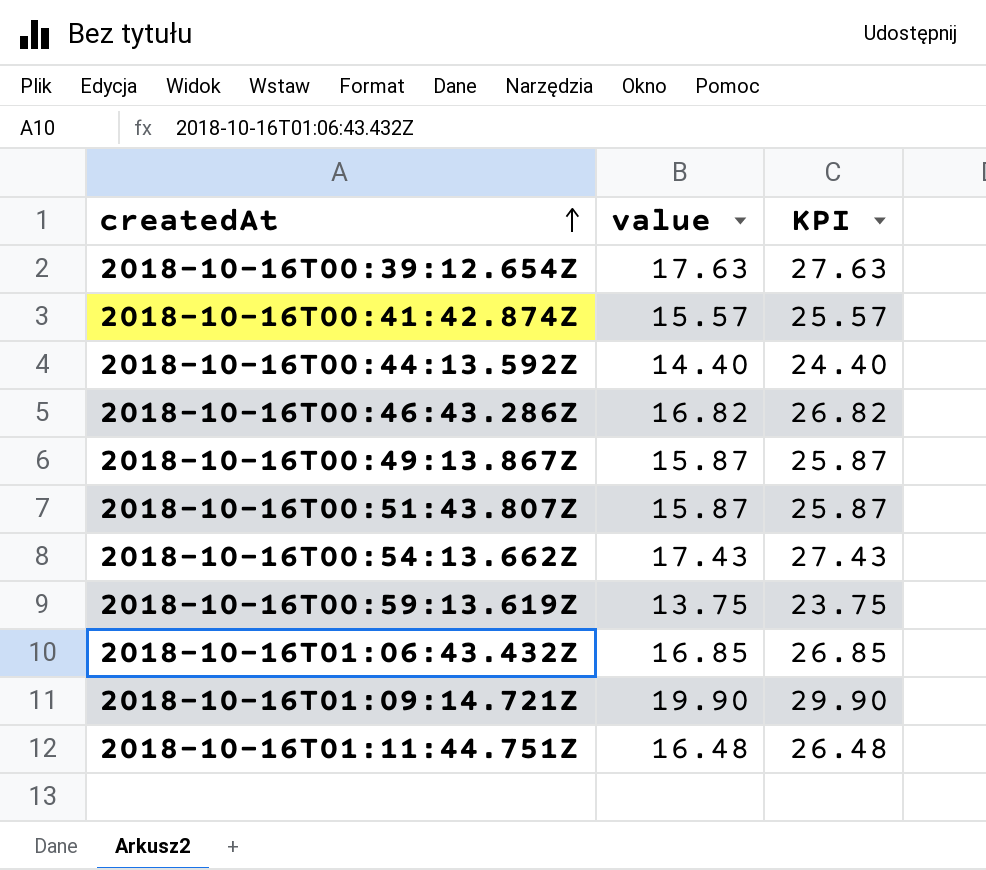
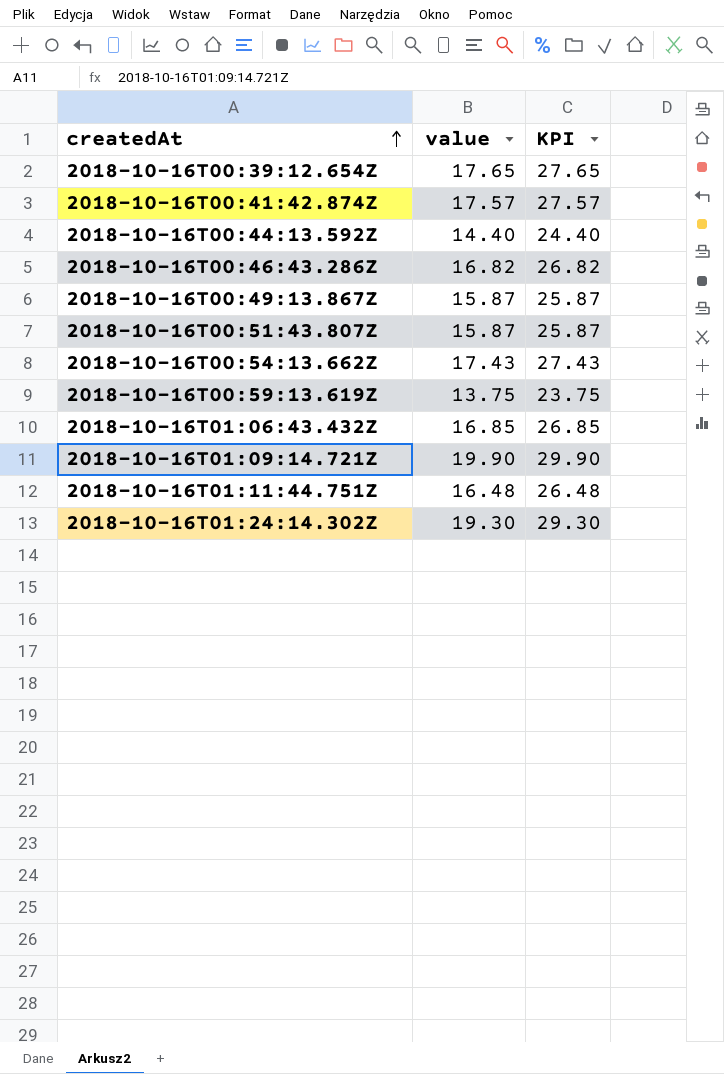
2018-10-16T00:39:12.654Z | value: 17.63 -> 17.65
2018-10-16T00:39:12.654Z | KPI: 27.63 -> 27.65
2018-10-16T00:41:42.874Z | value: 15.57 -> 17.57
2018-10-16T00:41:42.874Z | KPI: 25.57 -> 27.57
row 2018-10-16T01:24:14.302Z: none -> 19.30 | 29.30

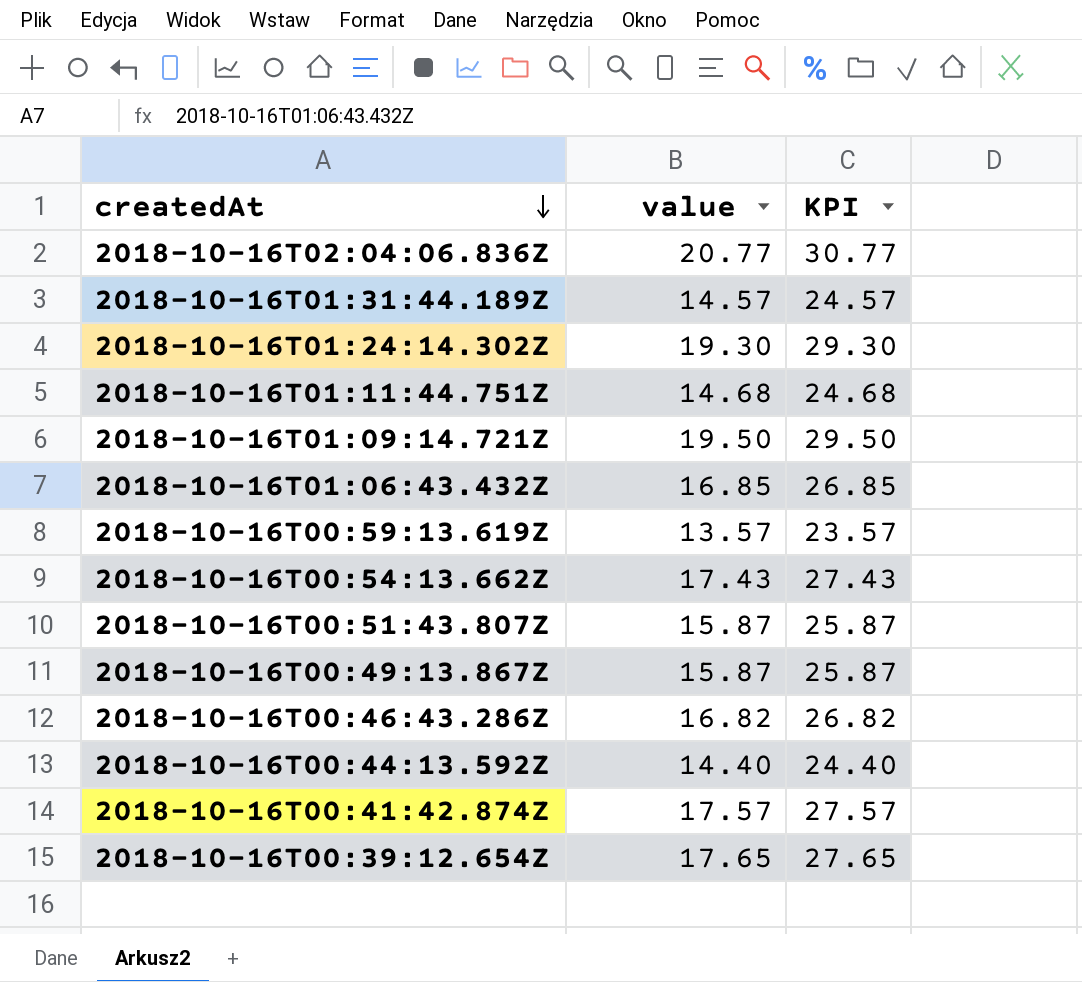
row order: createdAt ascending -> createdAt descending
row 2018-10-16T02:04:06.836Z: none -> 20.77 | 30.77
row 2018-10-16T01:31:44.189Z: none -> 14.57 | 24.57
2018-10-16T01:11:44.751Z | value: 16.48 -> 14.68
2018-10-16T01:11:44.751Z | KPI: 26.48 -> 24.68
2018-10-16T01:09:14.721Z | value: 19.90 -> 19.50
2018-10-16T01:09:14.721Z | KPI: 29.90 -> 29.50
2018-10-16T00:59:13.619Z | value: 13.75 -> 13.57
2018-10-16T00:59:13.619Z | KPI: 23.75 -> 23.57

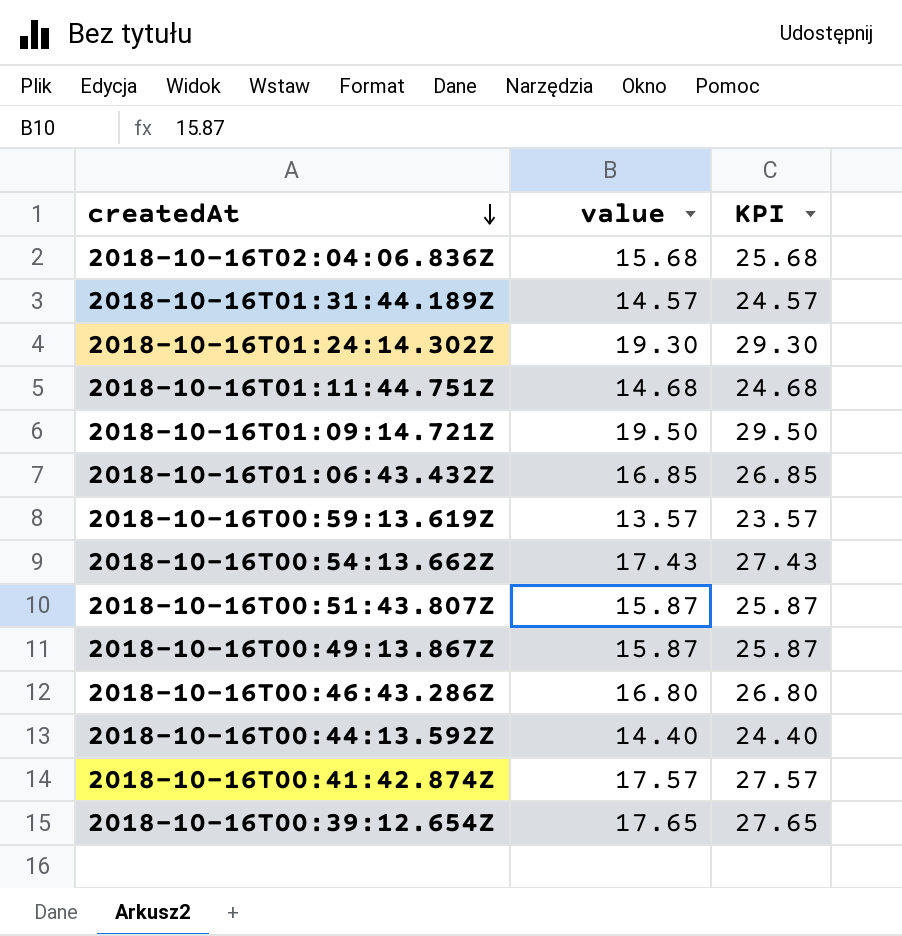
2018-10-16T02:04:06.836Z | value: 20.77 -> 15.68
2018-10-16T02:04:06.836Z | KPI: 30.77 -> 25.68
2018-10-16T00:46:43.286Z | value: 16.82 -> 16.80
2018-10-16T00:46:43.286Z | KPI: 26.82 -> 26.80

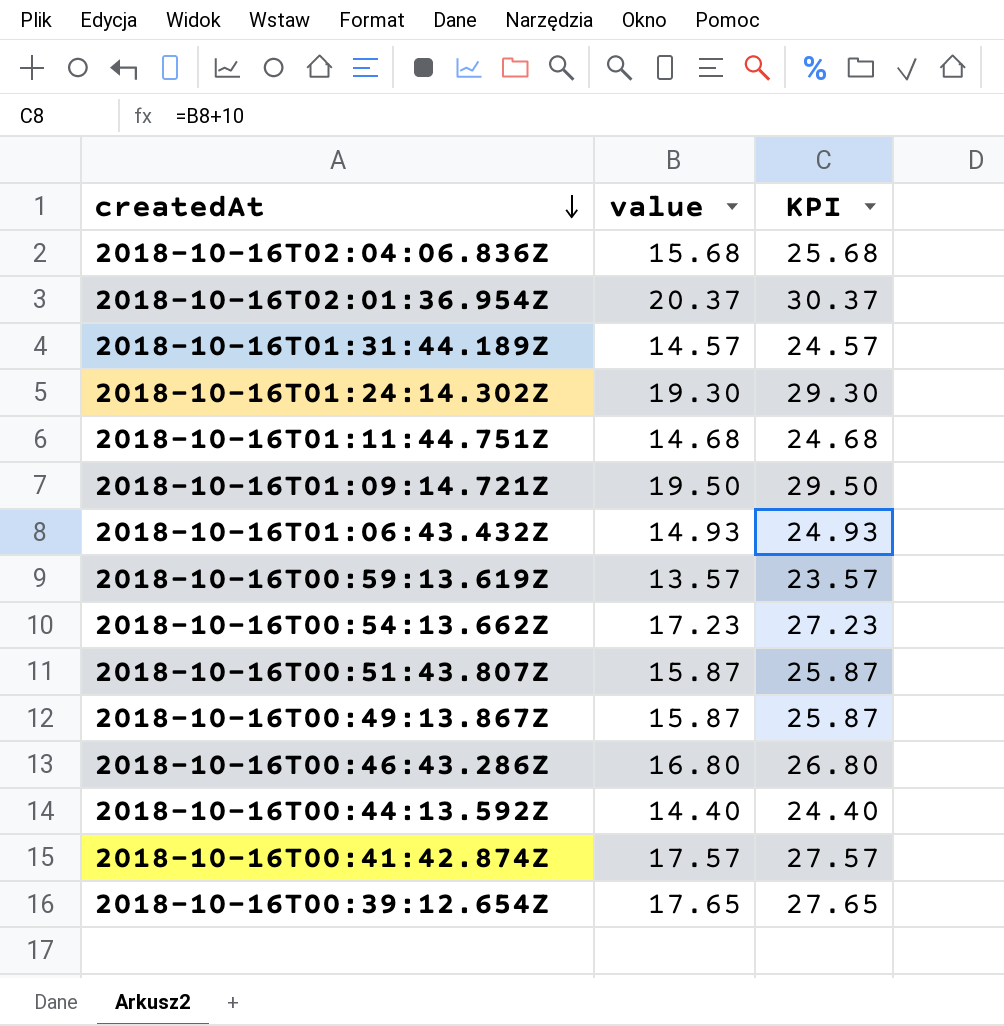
row 2018-10-16T02:01:36.954Z: none -> 20.37 | 30.37
2018-10-16T01:06:43.432Z | value: 16.85 -> 14.93
2018-10-16T01:06:43.432Z | KPI: 26.85 -> 24.93
2018-10-16T00:54:13.662Z | value: 17.43 -> 17.23
2018-10-16T00:54:13.662Z | KPI: 27.43 -> 27.23

